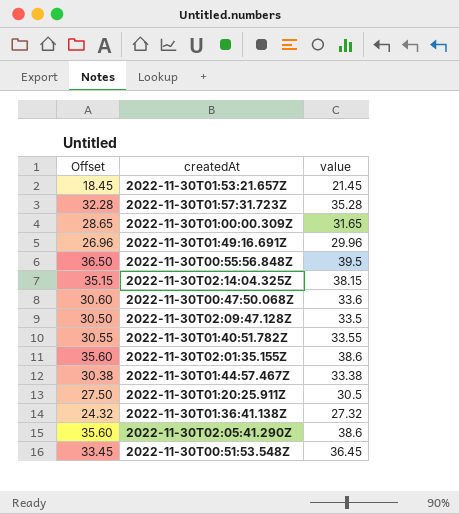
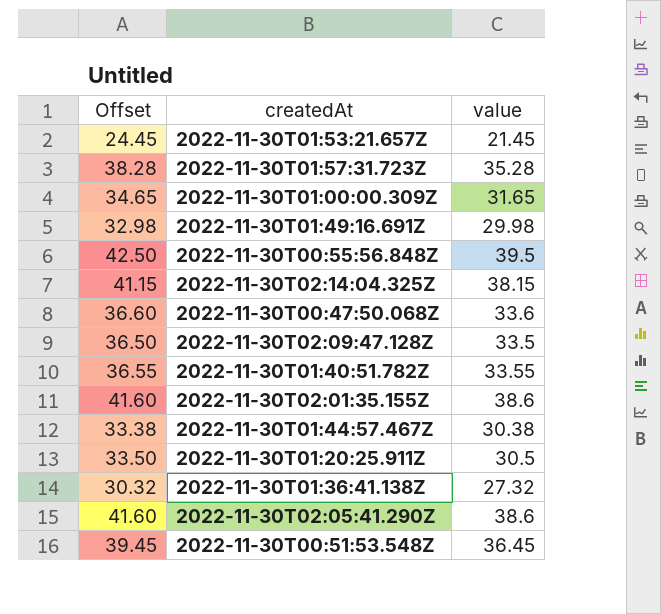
column Offset | formula: [value] - 3 -> [value] + 3
2022-11-30T01:49:16.691Z | value: 29.96 -> 29.98
2022-11-30T01:44:57.467Z | value: 33.38 -> 30.38

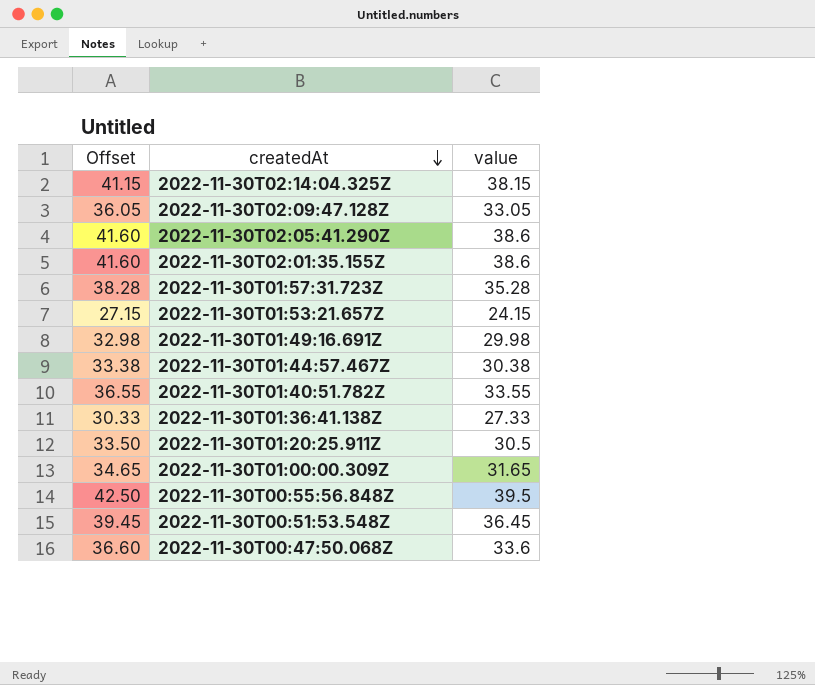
row order: none -> createdAt descending
2022-11-30T02:09:47.128Z | Offset: 36.50 -> 36.05
2022-11-30T02:09:47.128Z | value: 33.5 -> 33.05
2022-11-30T01:53:21.657Z | Offset: 24.45 -> 27.15
2022-11-30T01:53:21.657Z | value: 21.45 -> 24.15
2022-11-30T01:36:41.138Z | Offset: 30.32 -> 30.33
2022-11-30T01:36:41.138Z | value: 27.32 -> 27.33

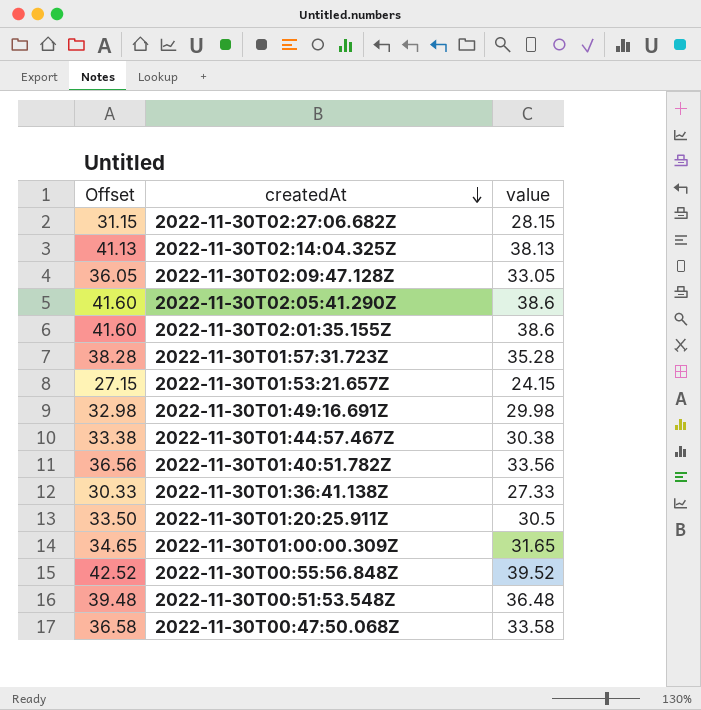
row 2022-11-30T02:27:06.682Z: none -> 31.15 | 28.15
2022-11-30T02:14:04.325Z | Offset: 41.15 -> 41.13
2022-11-30T02:14:04.325Z | value: 38.15 -> 38.13
2022-11-30T01:40:51.782Z | Offset: 36.55 -> 36.56
2022-11-30T01:40:51.782Z | value: 33.55 -> 33.56
2022-11-30T00:55:56.848Z | Offset: 42.50 -> 42.52
2022-11-30T00:55:56.848Z | value: 39.5 -> 39.52
2022-11-30T00:51:53.548Z | Offset: 39.45 -> 39.48
2022-11-30T00:51:53.548Z | value: 36.45 -> 36.48
2022-11-30T00:47:50.068Z | Offset: 36.60 -> 36.58
2022-11-30T00:47:50.068Z | value: 33.6 -> 33.58

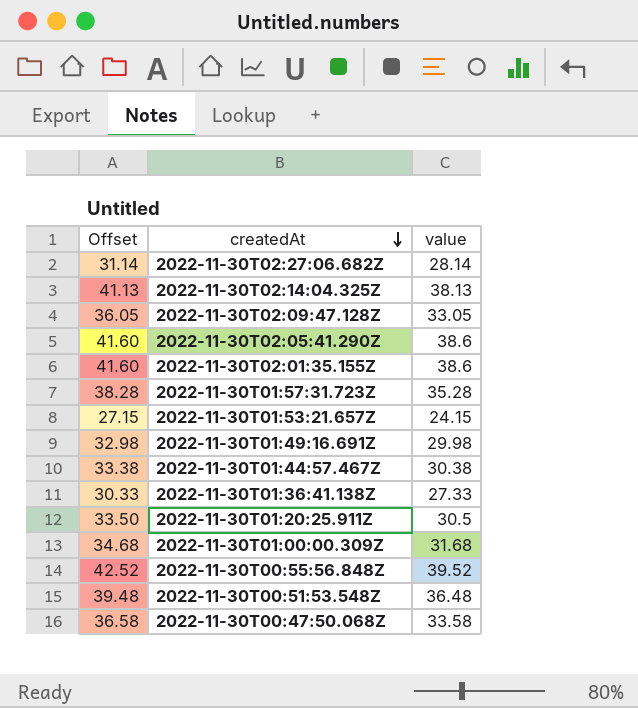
row 2022-11-30T01:40:51.782Z: 36.56 | 33.56 -> none
2022-11-30T02:27:06.682Z | Offset: 31.15 -> 31.14
2022-11-30T02:27:06.682Z | value: 28.15 -> 28.14
2022-11-30T01:00:00.309Z | Offset: 34.65 -> 34.68
2022-11-30T01:00:00.309Z | value: 31.65 -> 31.68

